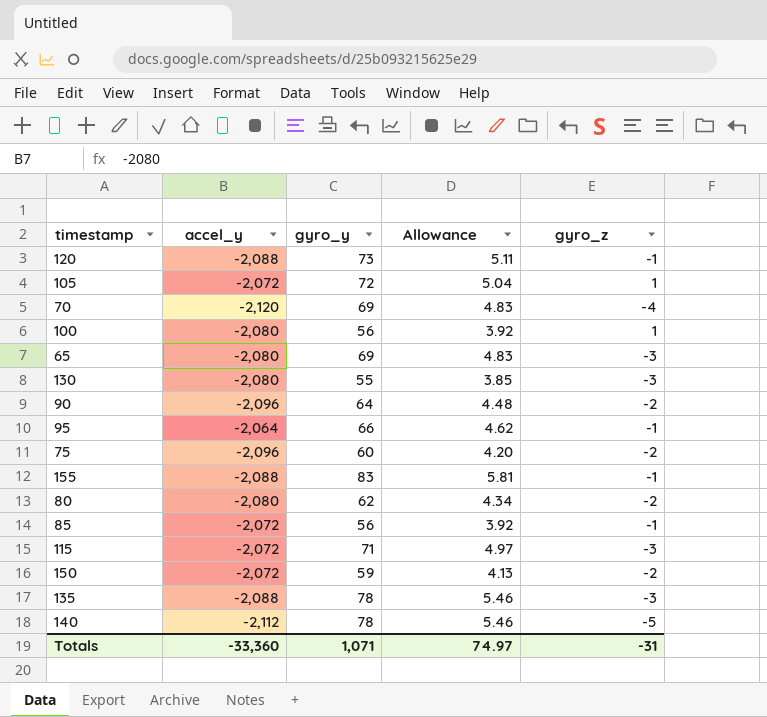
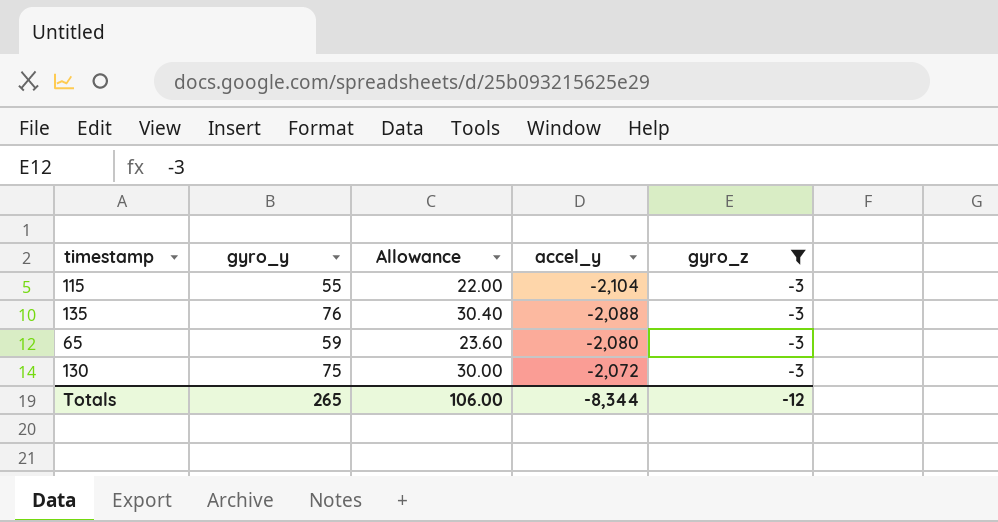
filter: none -> gyro_z = -3
row order: none -> accel_y ascending
column Allowance | formula: [gyro_y] * 0.07 -> [gyro_y] * 0.4
column accel_y | position: 2 -> 4
115 | gyro_y: 71 -> 55
115 | accel_y: -2,072 -> -2,104
135 | gyro_y: 78 -> 76
65 | gyro_y: 69 -> 59
130 | gyro_y: 55 -> 75
130 | accel_y: -2,080 -> -2,072
Totals | gyro_y: 1,071 -> 265
Totals | Allowance: 74.97 -> 106.00
Totals | accel_y: -33,360 -> -8,344
Totals | gyro_z: -31 -> -12

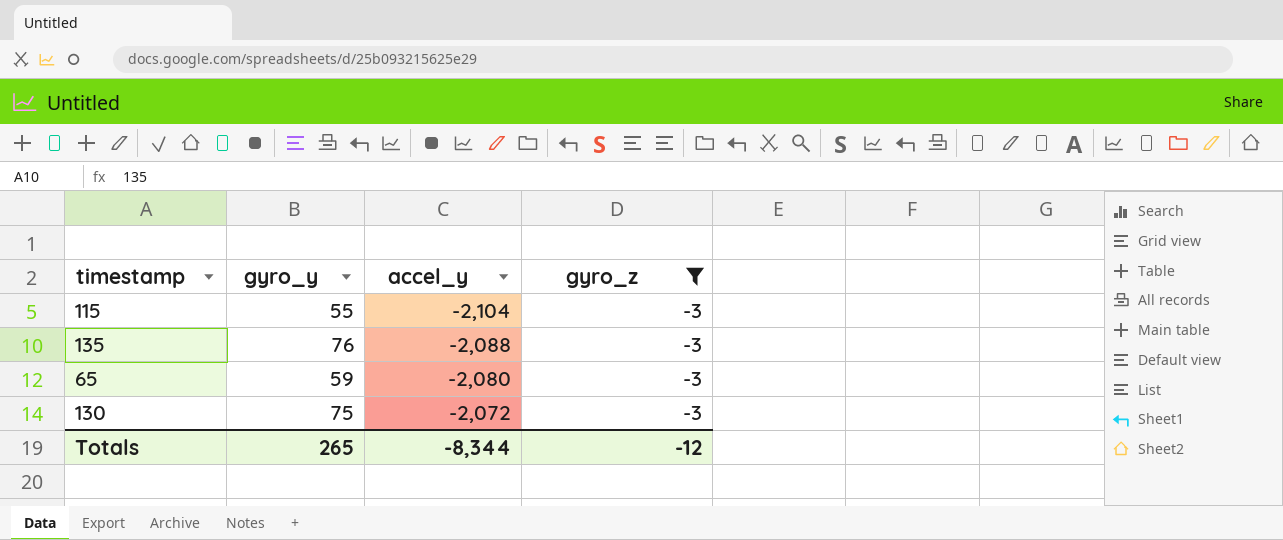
column Allowance | formula: [gyro_y] * 0.4 -> none

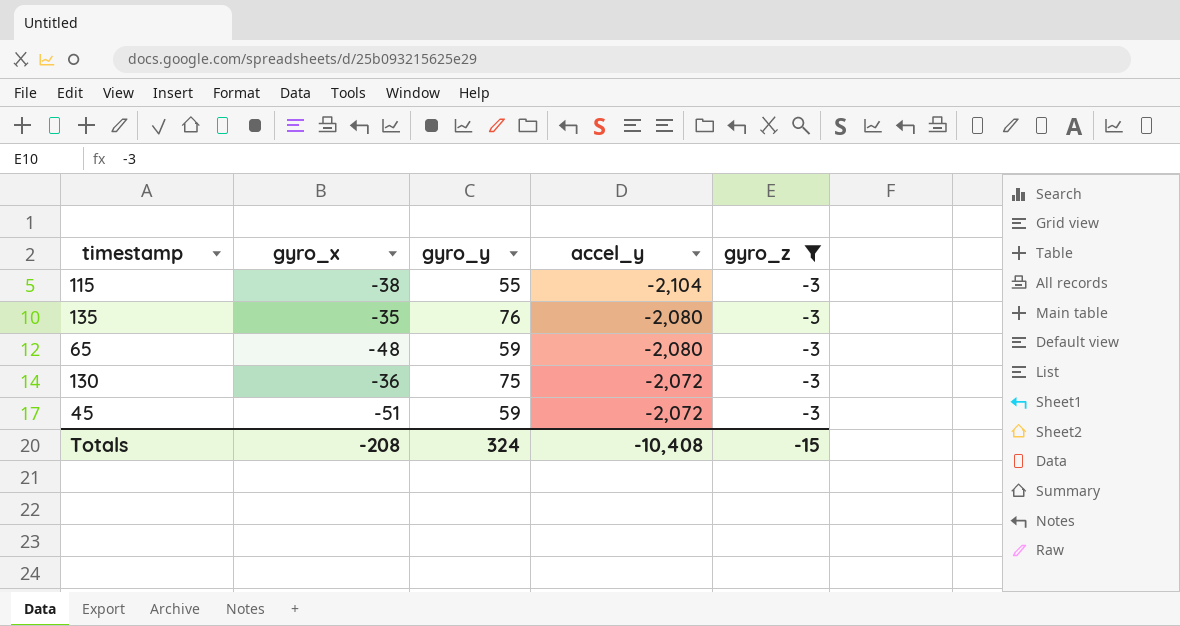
column gyro_x | position: none -> 2
135 | accel_y: -2,088 -> -2,080
row 45: none -> -51 | 59 | -2,072 | -3
Totals | gyro_y: 265 -> 324
Totals | accel_y: -8,344 -> -10,408
Totals | gyro_z: -12 -> -15

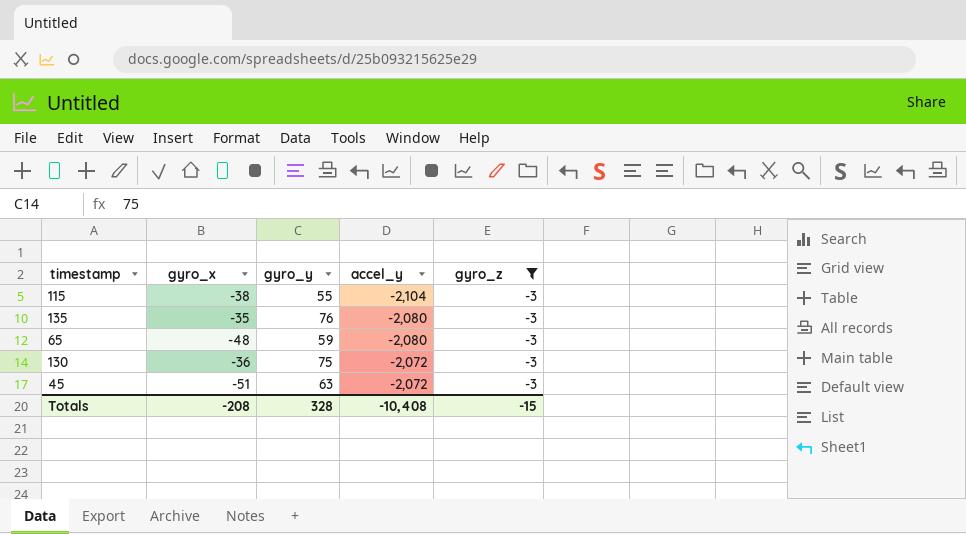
45 | gyro_y: 59 -> 63
Totals | gyro_y: 324 -> 328

